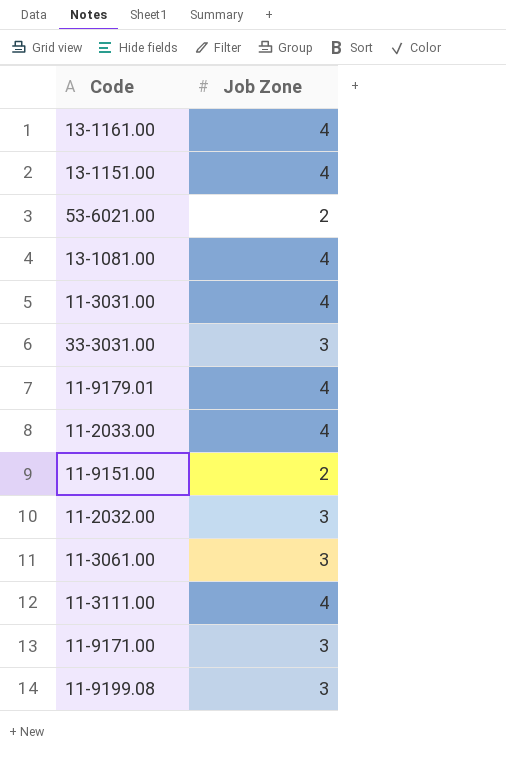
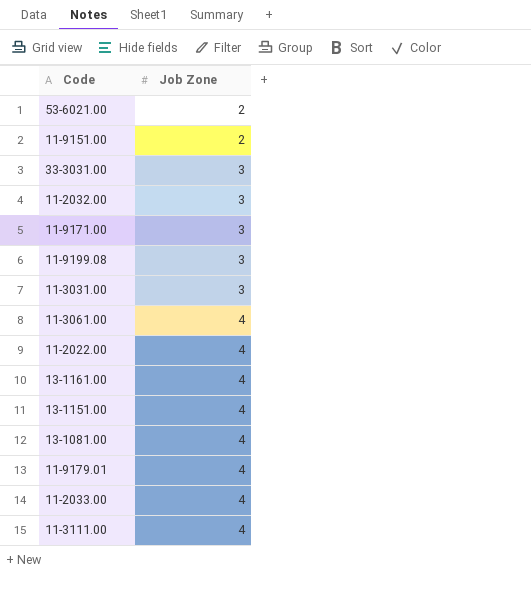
row order: none -> Job Zone ascending
11-3031.00 | Job Zone: 4 -> 3
11-3061.00 | Job Zone: 3 -> 4
row 11-2022.00: none -> 4

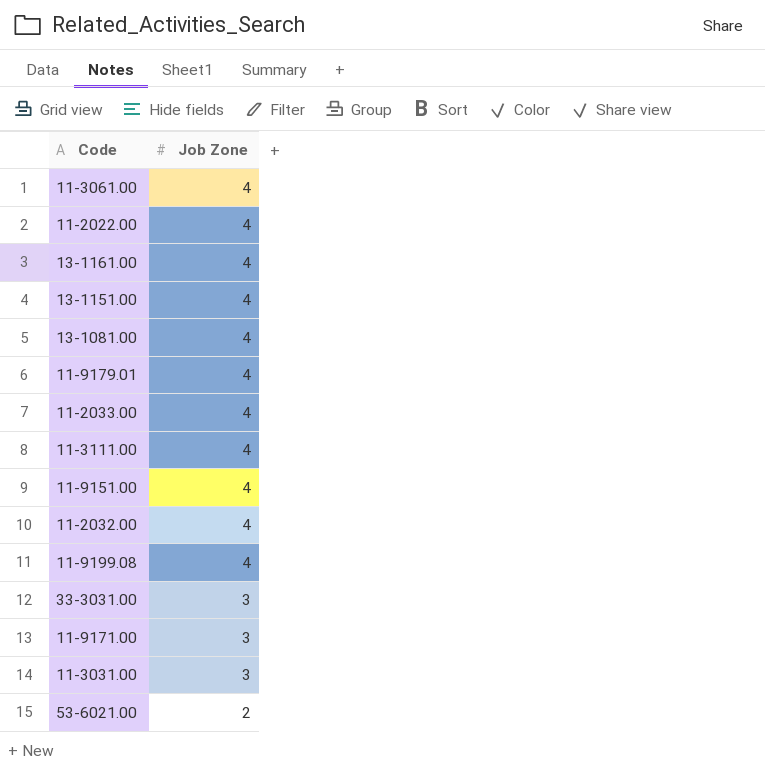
row order: Job Zone ascending -> Job Zone descending
11-9151.00 | Job Zone: 2 -> 4
11-2032.00 | Job Zone: 3 -> 4
11-9199.08 | Job Zone: 3 -> 4

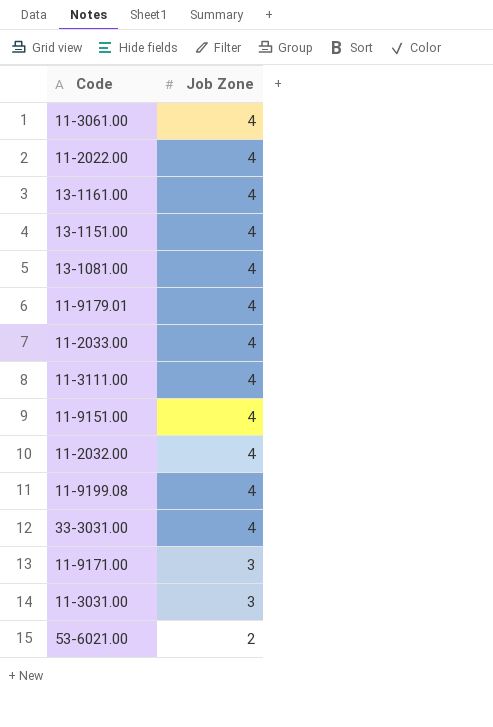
33-3031.00 | Job Zone: 3 -> 4

